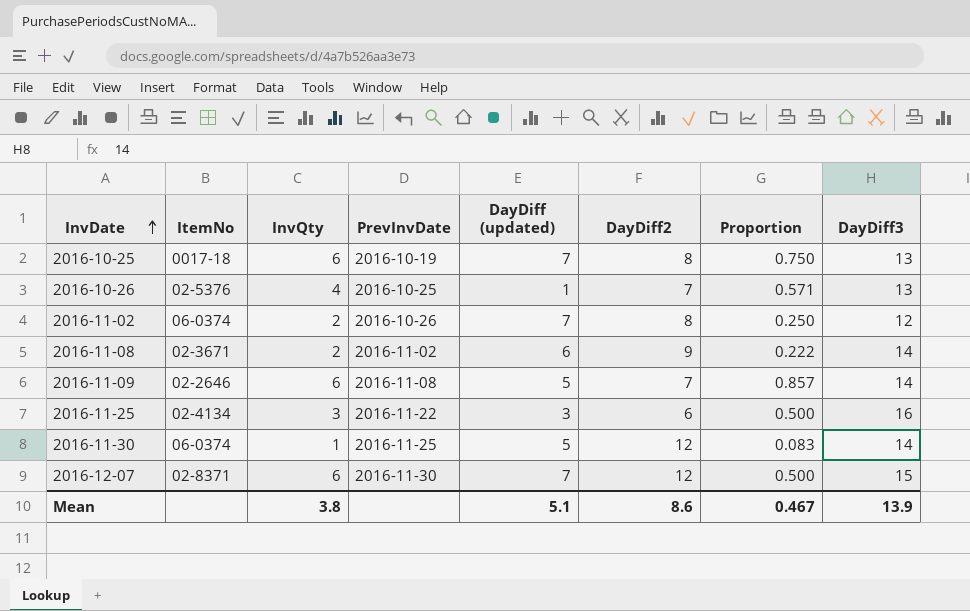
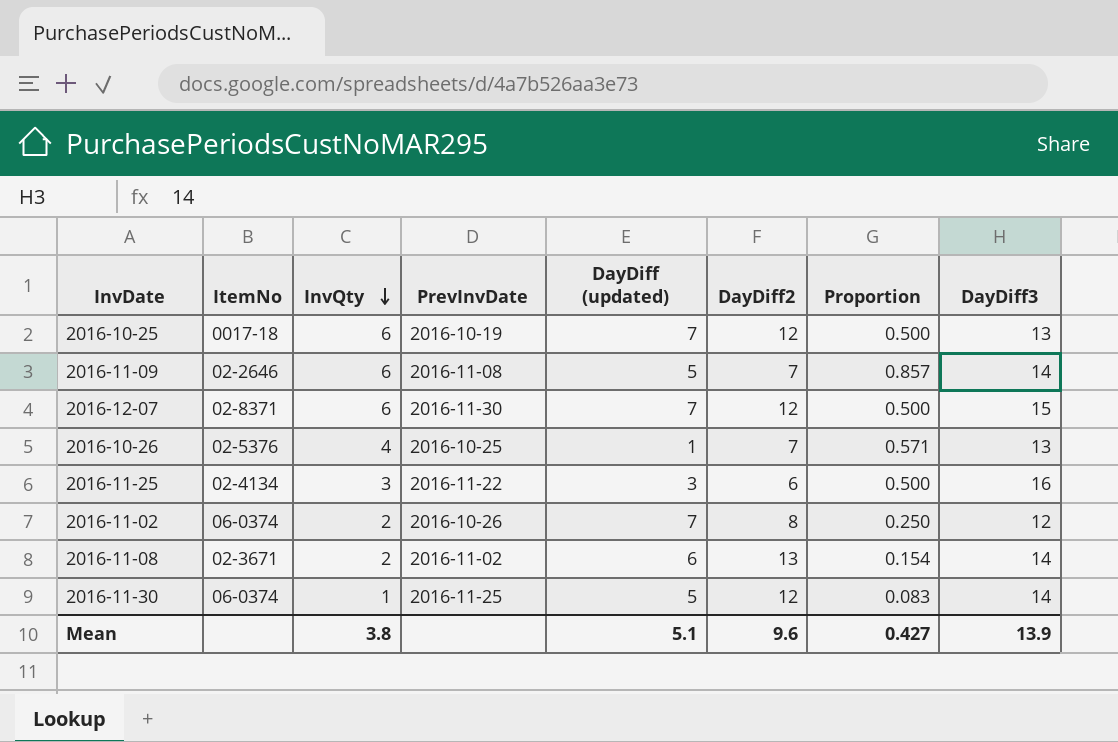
row order: InvDate ascending -> InvQty descending
2016-10-25 | DayDiff2: 8 -> 12
2016-10-25 | Proportion: 0.750 -> 0.500
2016-11-08 | DayDiff2: 9 -> 13
2016-11-08 | Proportion: 0.222 -> 0.154
Mean | DayDiff2: 8.6 -> 9.6
Mean | Proportion: 0.467 -> 0.427

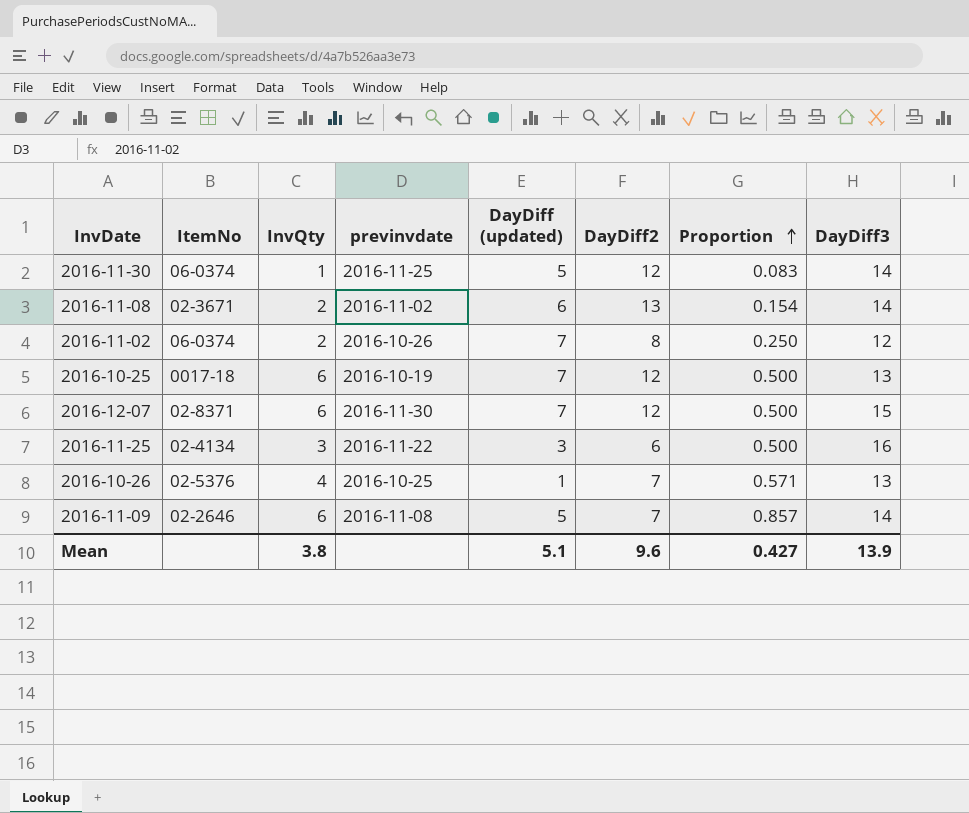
row order: InvQty descending -> Proportion ascending
column name: PrevInvDate -> previnvdate

